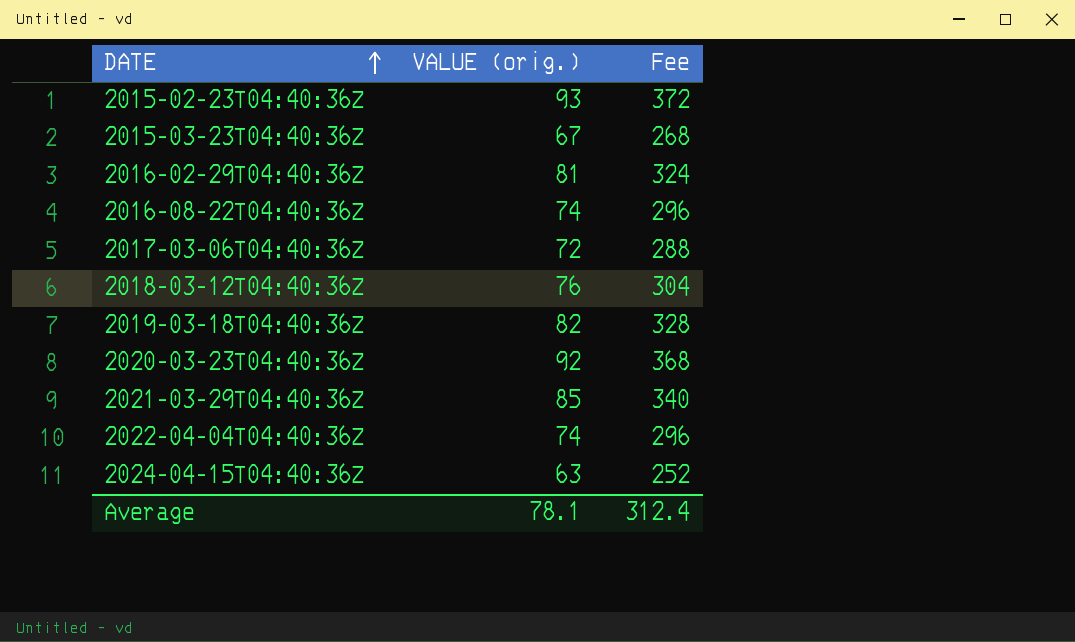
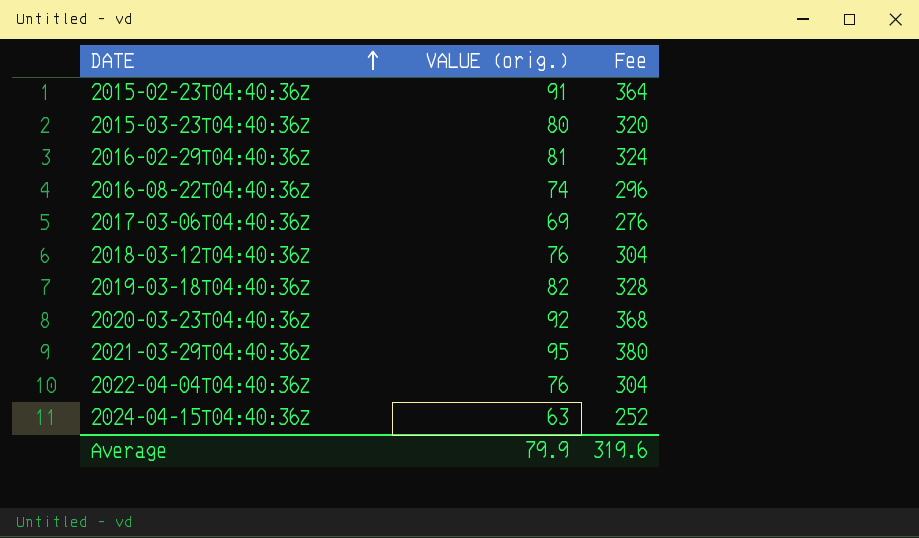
2015-02-23T04:40:36Z | VALUE (orig.): 93 -> 91
2015-02-23T04:40:36Z | Fee: 372 -> 364
2015-03-23T04:40:36Z | VALUE (orig.): 67 -> 80
2015-03-23T04:40:36Z | Fee: 268 -> 320
2017-03-06T04:40:36Z | VALUE (orig.): 72 -> 69
2017-03-06T04:40:36Z | Fee: 288 -> 276
2021-03-29T04:40:36Z | VALUE (orig.): 85 -> 95
2021-03-29T04:40:36Z | Fee: 340 -> 380
2022-04-04T04:40:36Z | VALUE (orig.): 74 -> 76
2022-04-04T04:40:36Z | Fee: 296 -> 304
Average | VALUE (orig.): 78.1 -> 79.9
Average | Fee: 312.4 -> 319.6

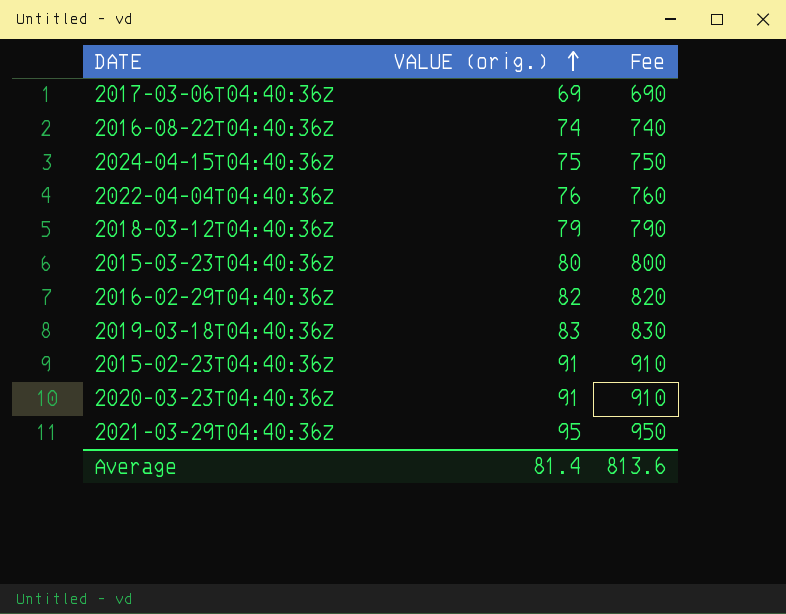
row order: DATE ascending -> VALUE (orig.) ascending
column Fee | formula: [VALUE (orig.)] * 4 -> [VALUE (orig.)] * 10
2024-04-15T04:40:36Z | VALUE (orig.): 63 -> 75
2018-03-12T04:40:36Z | VALUE (orig.): 76 -> 79
2016-02-29T04:40:36Z | VALUE (orig.): 81 -> 82
2019-03-18T04:40:36Z | VALUE (orig.): 82 -> 83
2020-03-23T04:40:36Z | VALUE (orig.): 92 -> 91
Average | VALUE (orig.): 79.9 -> 81.4
Average | Fee: 319.6 -> 813.6

